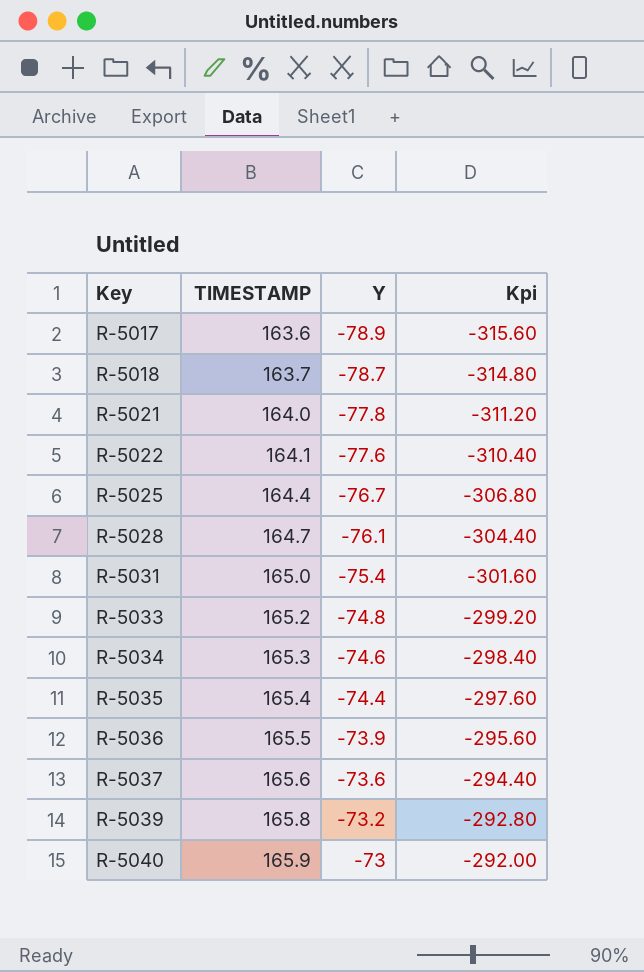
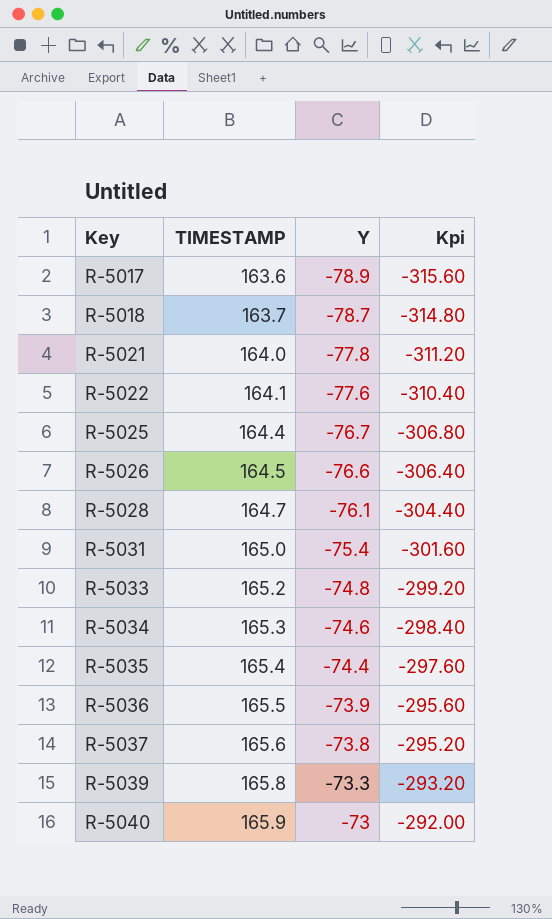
row R-5026: none -> 164.5 | -76.6 | -306.40
R-5037 | Y: -73.6 -> -73.8
R-5037 | Kpi: -294.40 -> -295.20
R-5039 | Y: -73.2 -> -73.3
R-5039 | Kpi: -292.80 -> -293.20

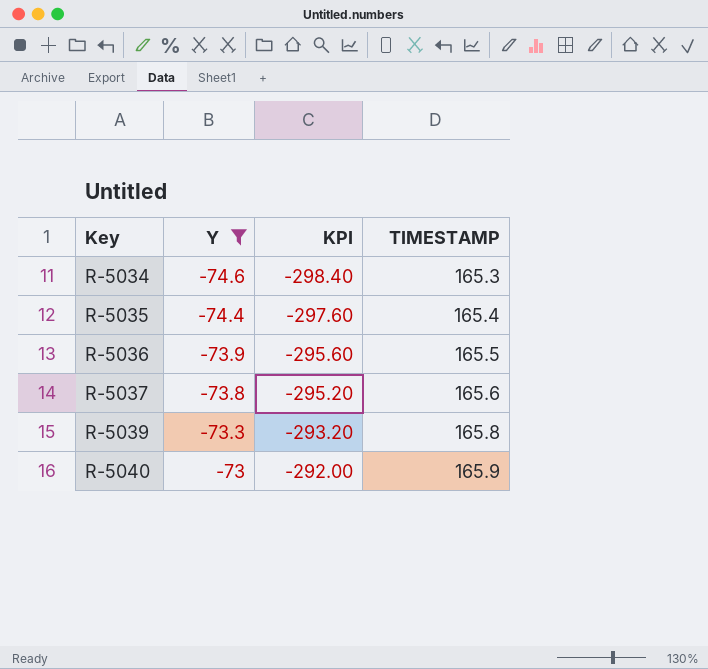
filter: none -> Y >= -74.6
column name: Kpi -> KPI
column TIMESTAMP | position: 2 -> 4

